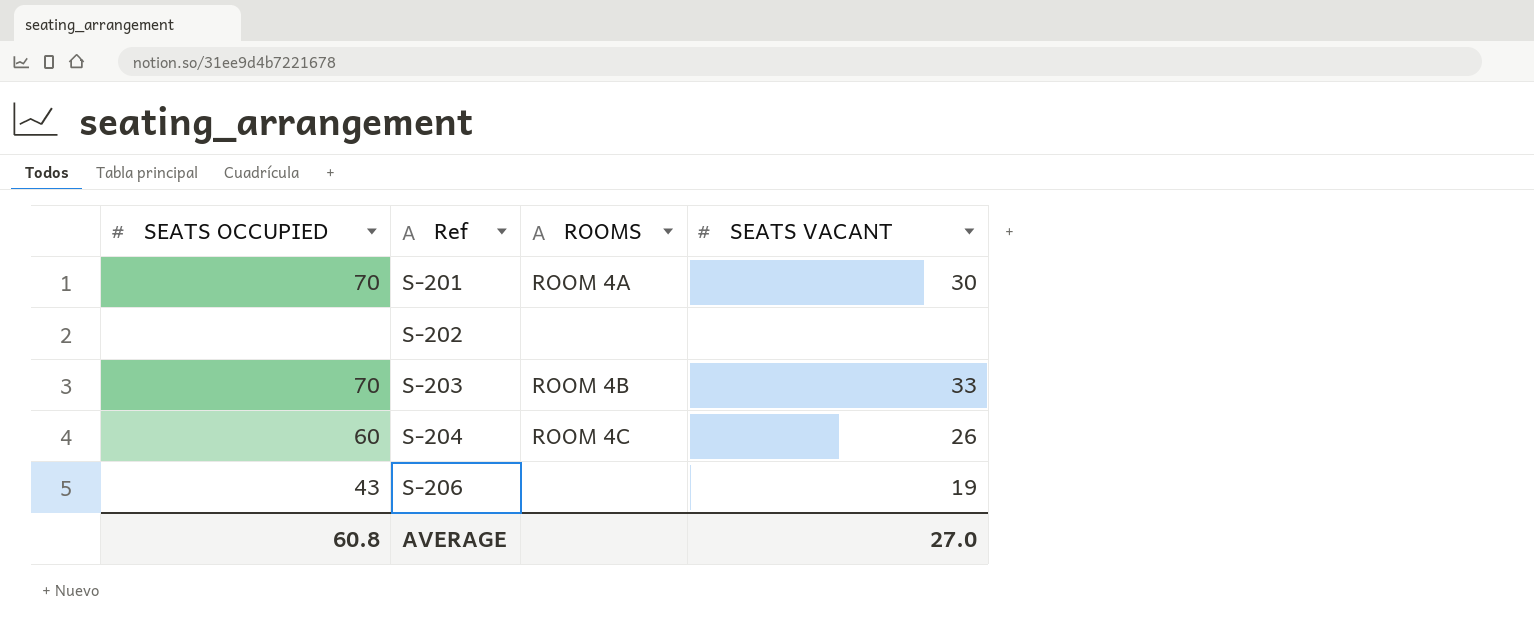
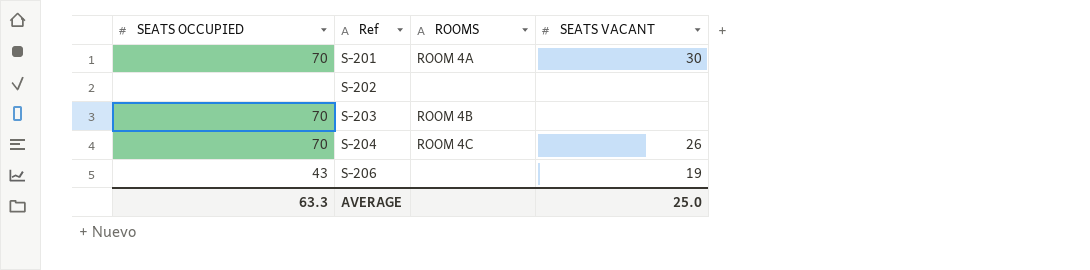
S-203 | SEATS VACANT: 33 -> none
S-204 | SEATS OCCUPIED: 60 -> 70
AVERAGE | SEATS OCCUPIED: 60.8 -> 63.3
AVERAGE | SEATS VACANT: 27.0 -> 25.0

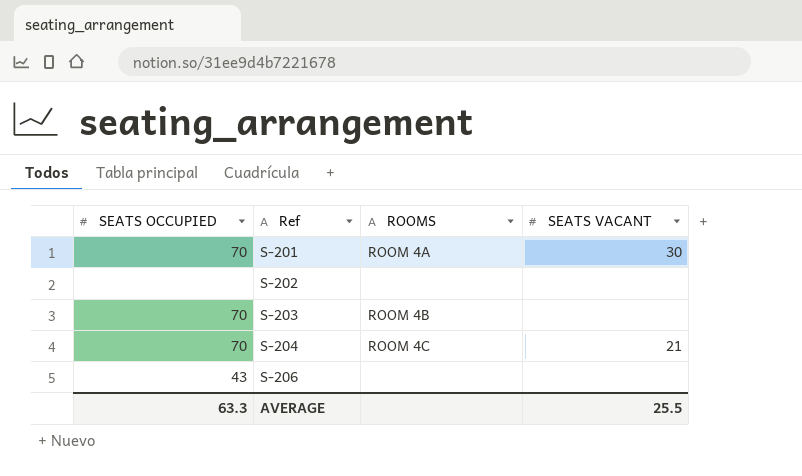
S-204 | SEATS VACANT: 26 -> 21
S-206 | SEATS VACANT: 19 -> none
AVERAGE | SEATS VACANT: 25.0 -> 25.5

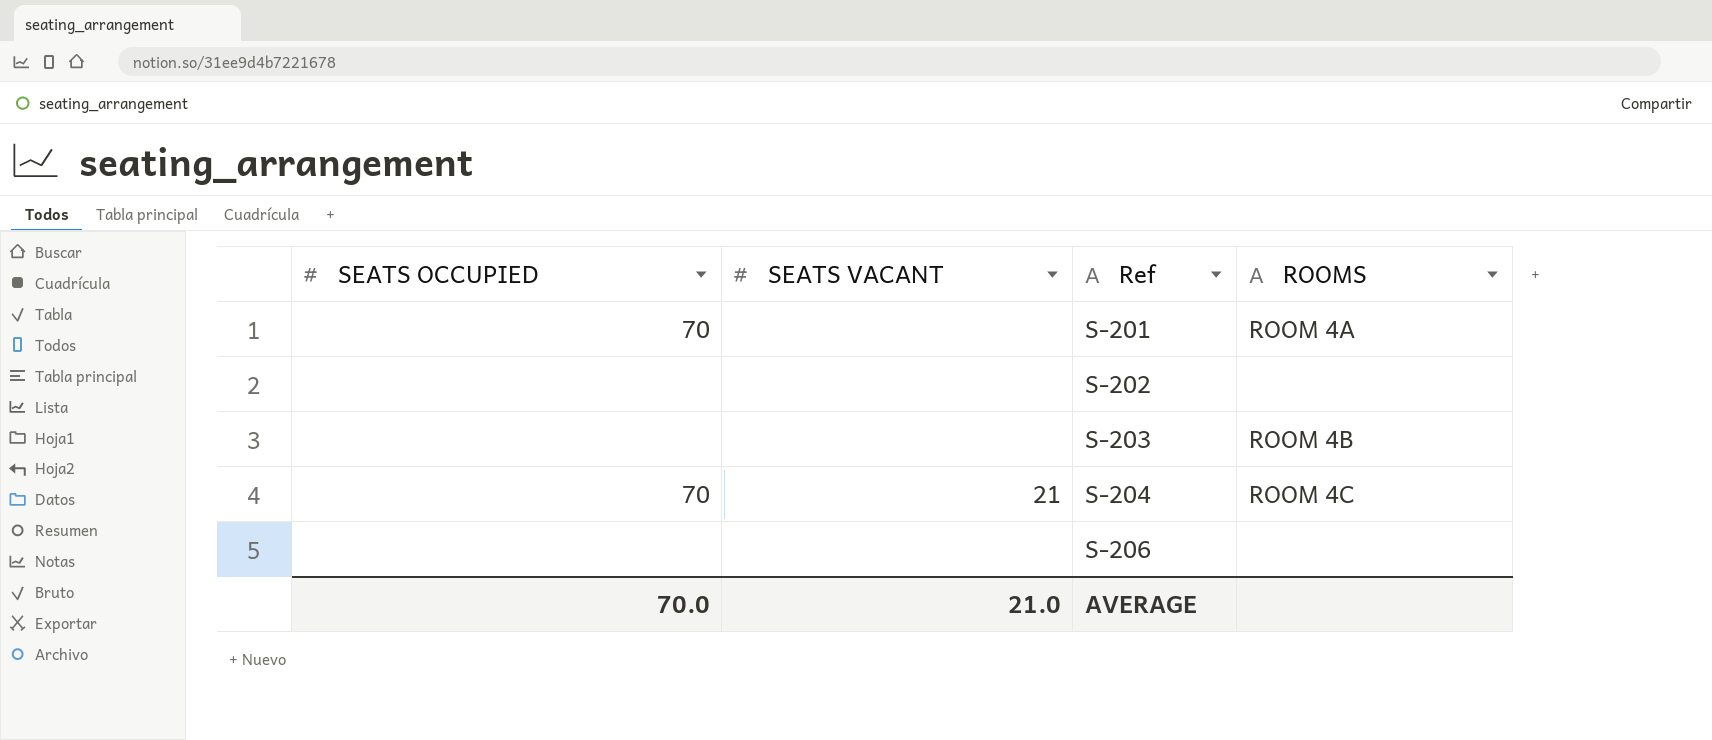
column SEATS VACANT | position: 4 -> 2
S-201 | SEATS VACANT: 30 -> none
S-203 | SEATS OCCUPIED: 70 -> none
S-206 | SEATS OCCUPIED: 43 -> none
AVERAGE | SEATS OCCUPIED: 63.3 -> 70.0
AVERAGE | SEATS VACANT: 25.5 -> 21.0

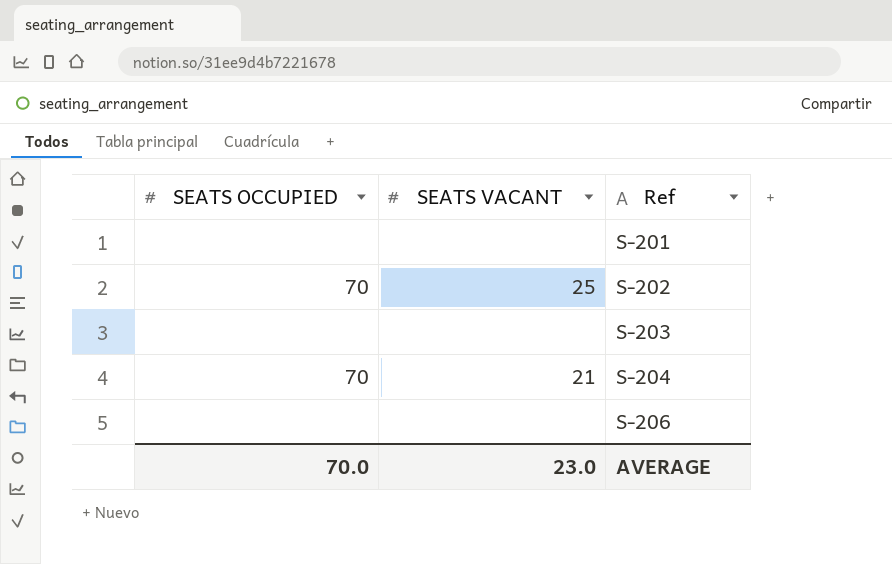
column ROOMS | position: 4 -> none
S-201 | SEATS OCCUPIED: 70 -> none
S-202 | SEATS OCCUPIED: none -> 70
S-202 | SEATS VACANT: none -> 25
AVERAGE | SEATS VACANT: 21.0 -> 23.0

